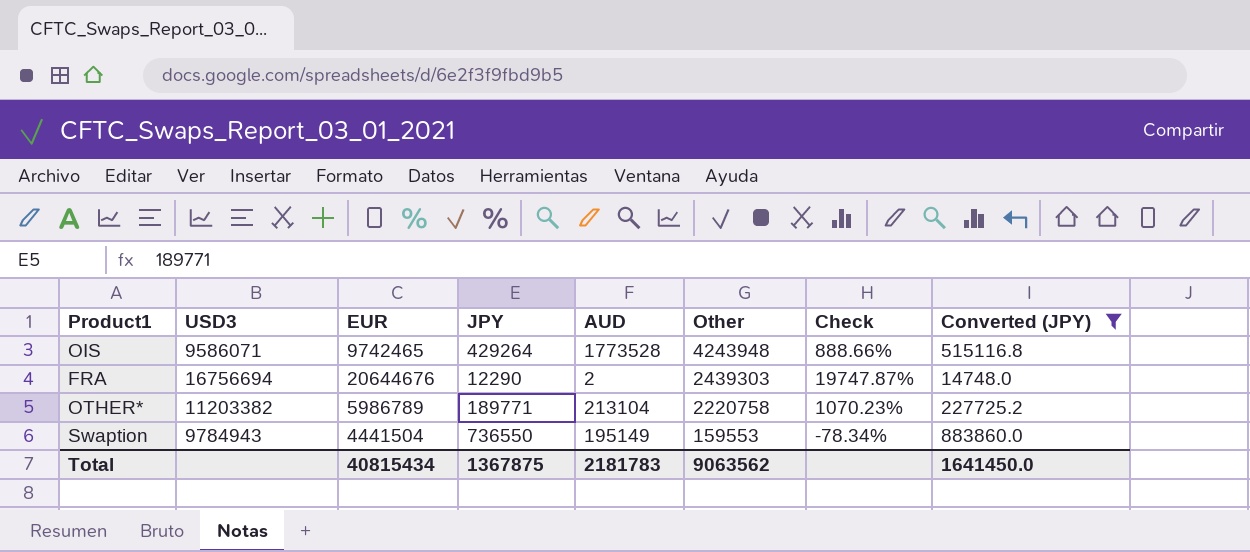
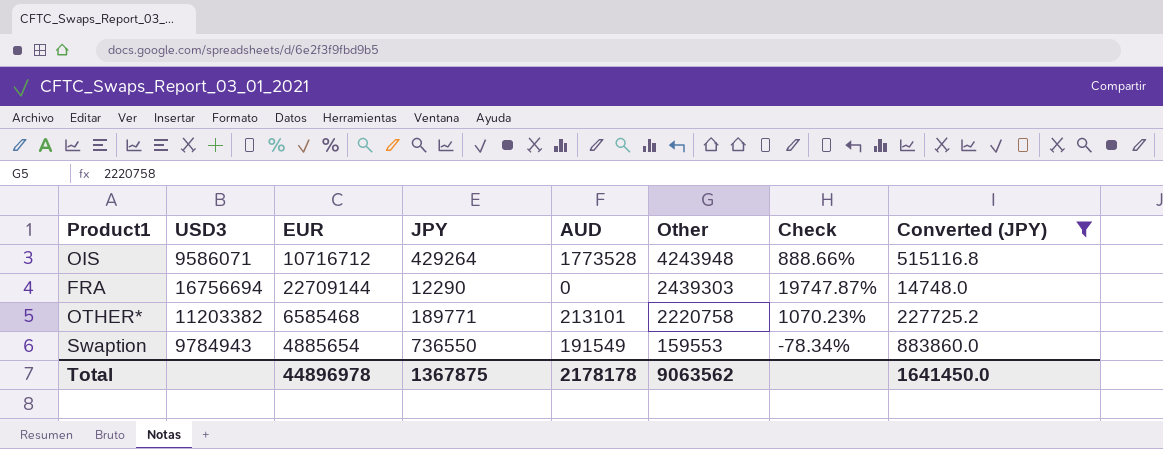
OIS | EUR: 9742465 -> 10716712
FRA | EUR: 20644676 -> 22709144
FRA | AUD: 2 -> 0
OTHER* | EUR: 5986789 -> 6585468
OTHER* | AUD: 213104 -> 213101
Swaption | EUR: 4441504 -> 4885654
Swaption | AUD: 195149 -> 191549
Total | EUR: 40815434 -> 44896978
Total | AUD: 2181783 -> 2178178

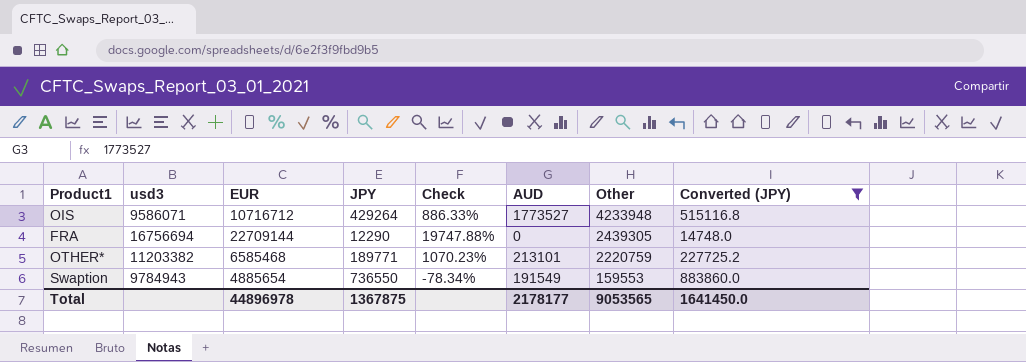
column name: USD3 -> usd3
column Check | position: 7 -> 5
OIS | Check: 888.66% -> 886.33%
OIS | AUD: 1773528 -> 1773527
OIS | Other: 4243948 -> 4233948
FRA | Check: 19747.87% -> 19747.88%
FRA | Other: 2439303 -> 2439305
OTHER* | Other: 2220758 -> 2220759
Total | AUD: 2178178 -> 2178177
Total | Other: 9063562 -> 9053565

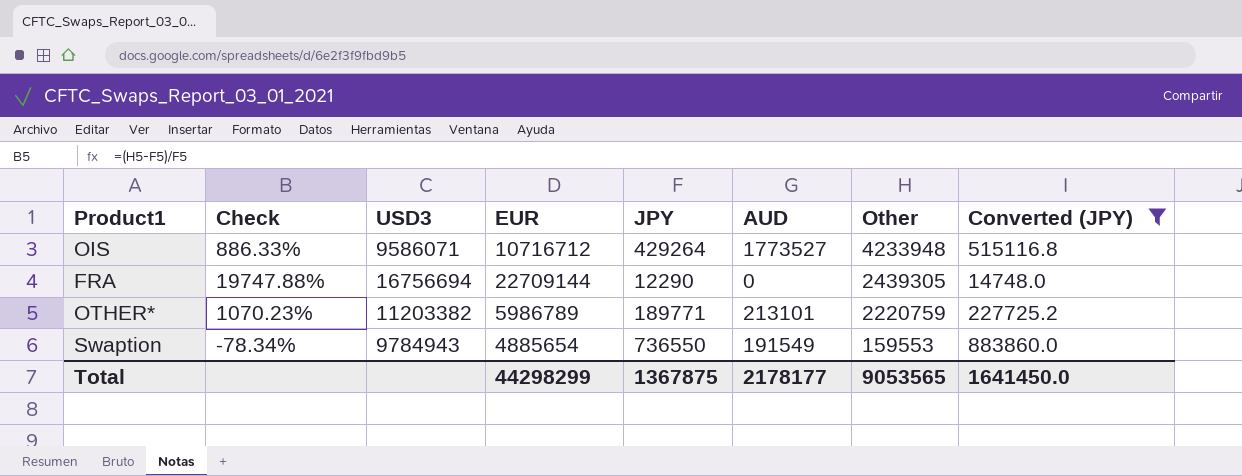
column Check | position: 5 -> 2
column name: usd3 -> USD3
OTHER* | EUR: 6585468 -> 5986789
Total | EUR: 44896978 -> 44298299

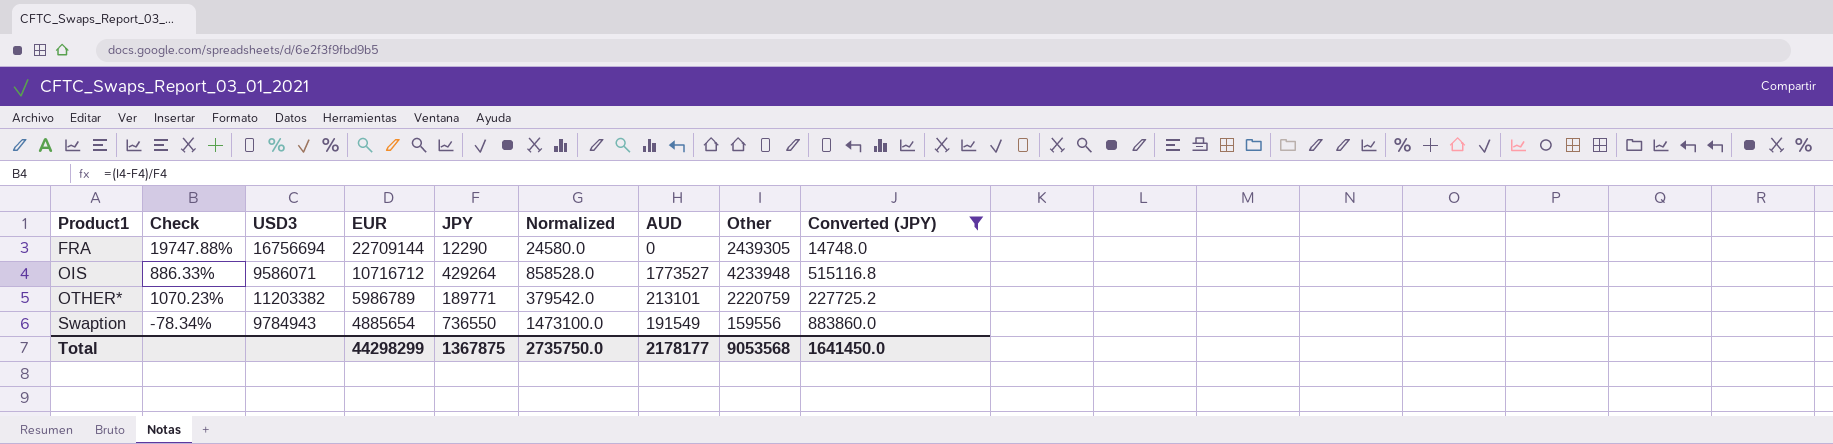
row order: Other descending -> Product1 ascending
column Normalized | formula: none -> [JPY] * 2
Swaption | Other: 159553 -> 159556
Total | Other: 9053565 -> 9053568

